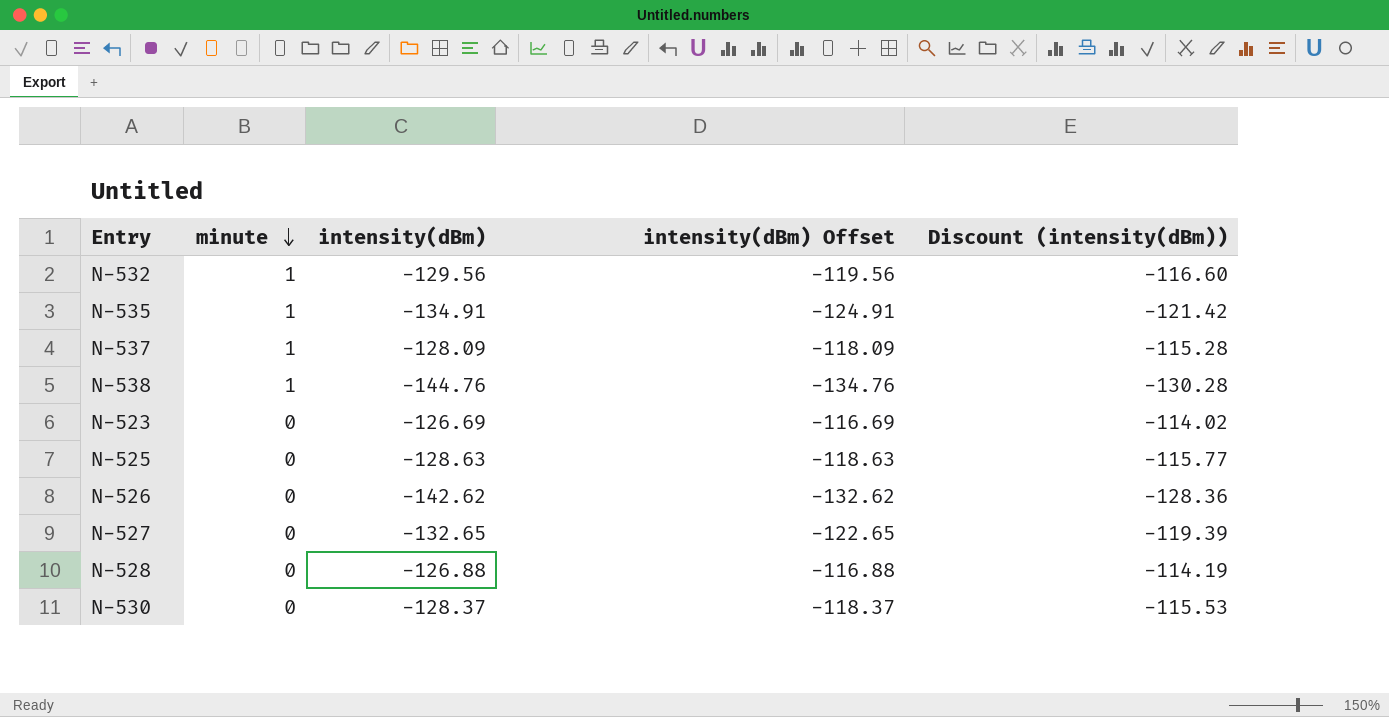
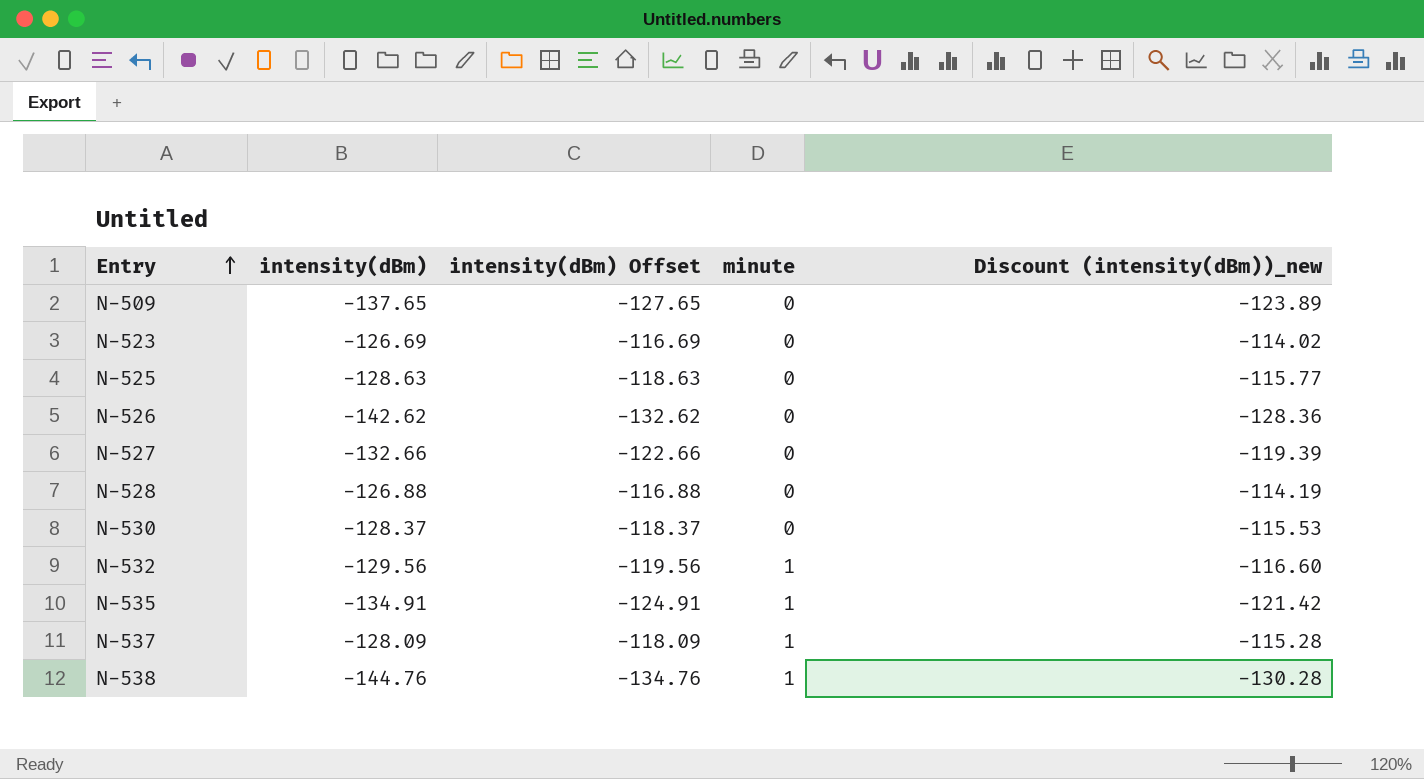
row order: minute descending -> Entry ascending
column minute | position: 2 -> 4
column name: Discount (intensity(dBm)) -> Discount (intensity(dBm))_new
row N-509: none -> -137.65 | -127.65 | 0 | -123.89
N-527 | intensity(dBm): -132.65 -> -132.66
N-527 | intensity(dBm) Offset: -122.65 -> -122.66

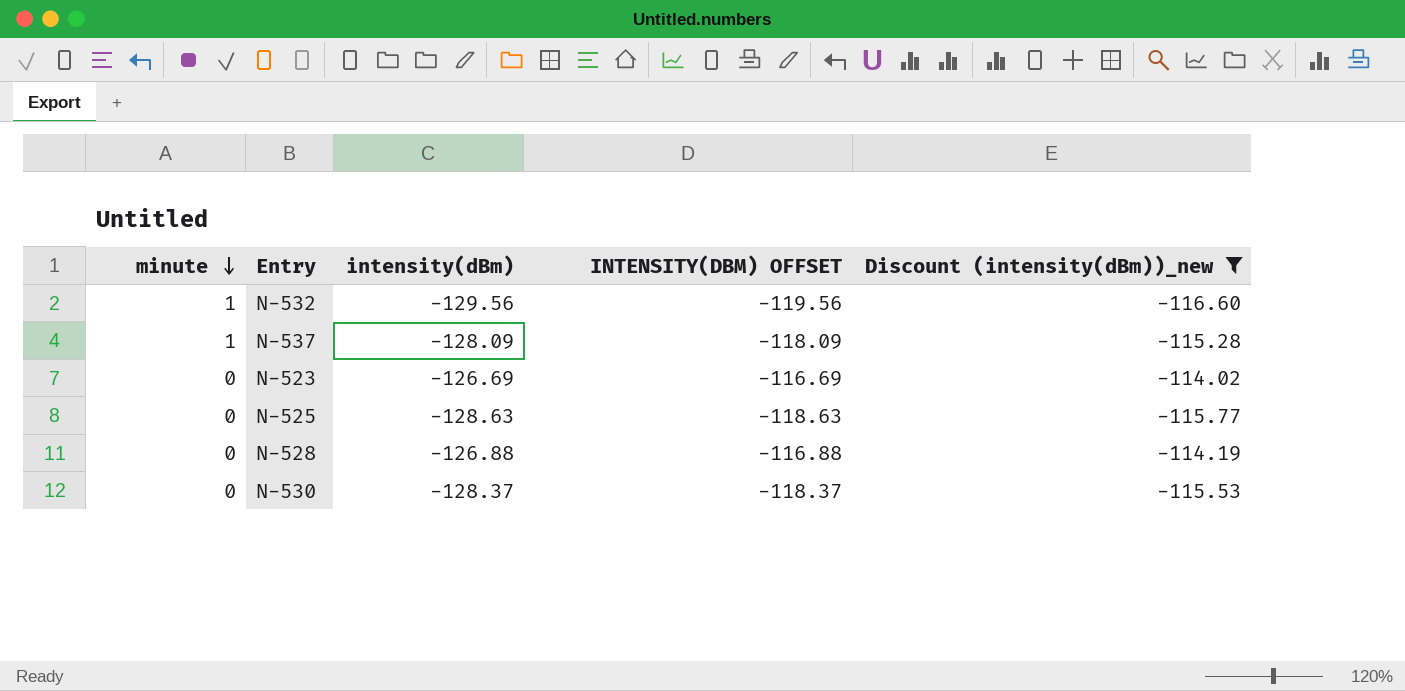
filter: none -> Discount (intensity(dBm))_new >= -116.60
row order: Entry ascending -> minute descending
column minute | position: 4 -> 1
column name: intensity(dBm) Offset -> INTENSITY(DBM) OFFSET

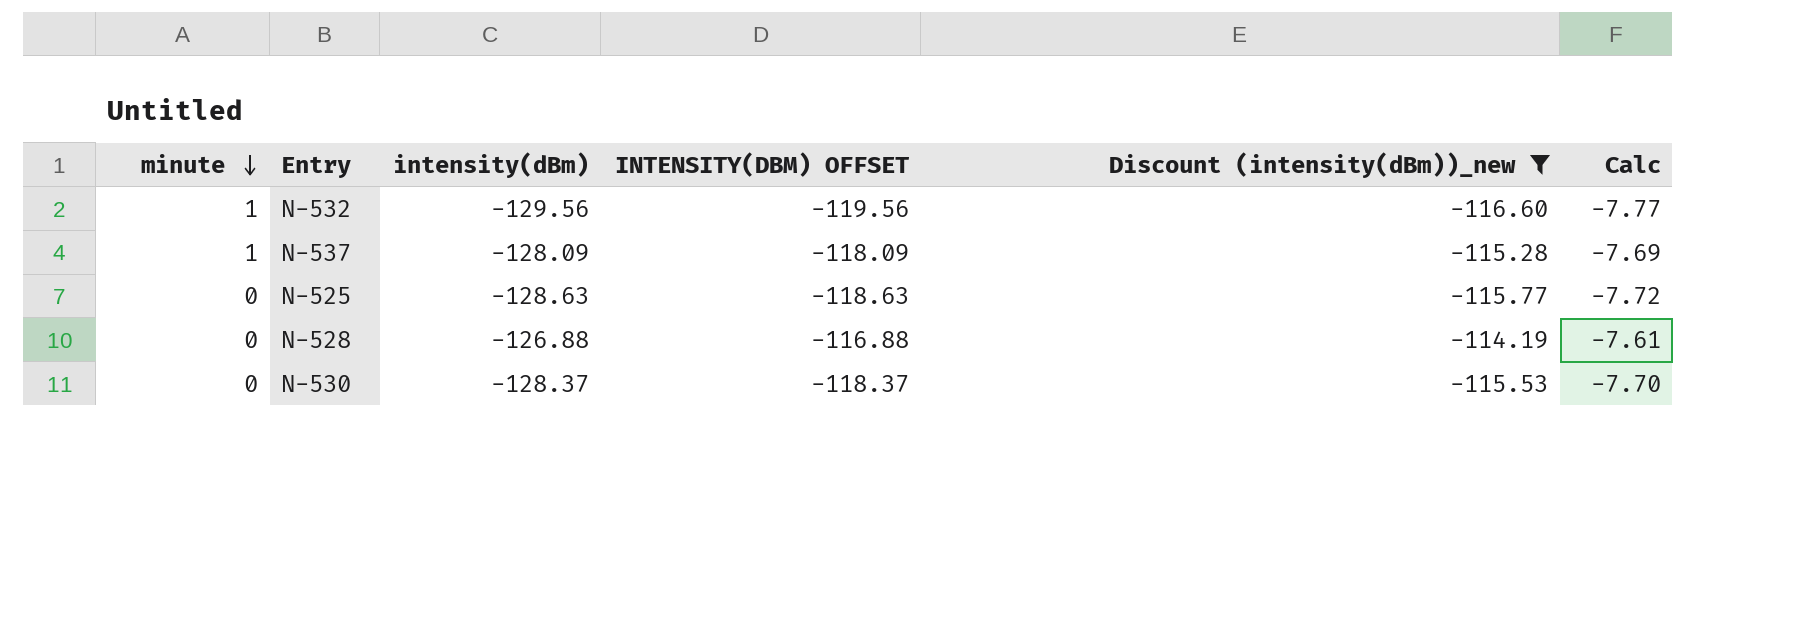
column Calc | formula: none -> [intensity(dBm)] * 0.06
row N-523: 0 | -126.69 | -116.69 | -114.02 -> none

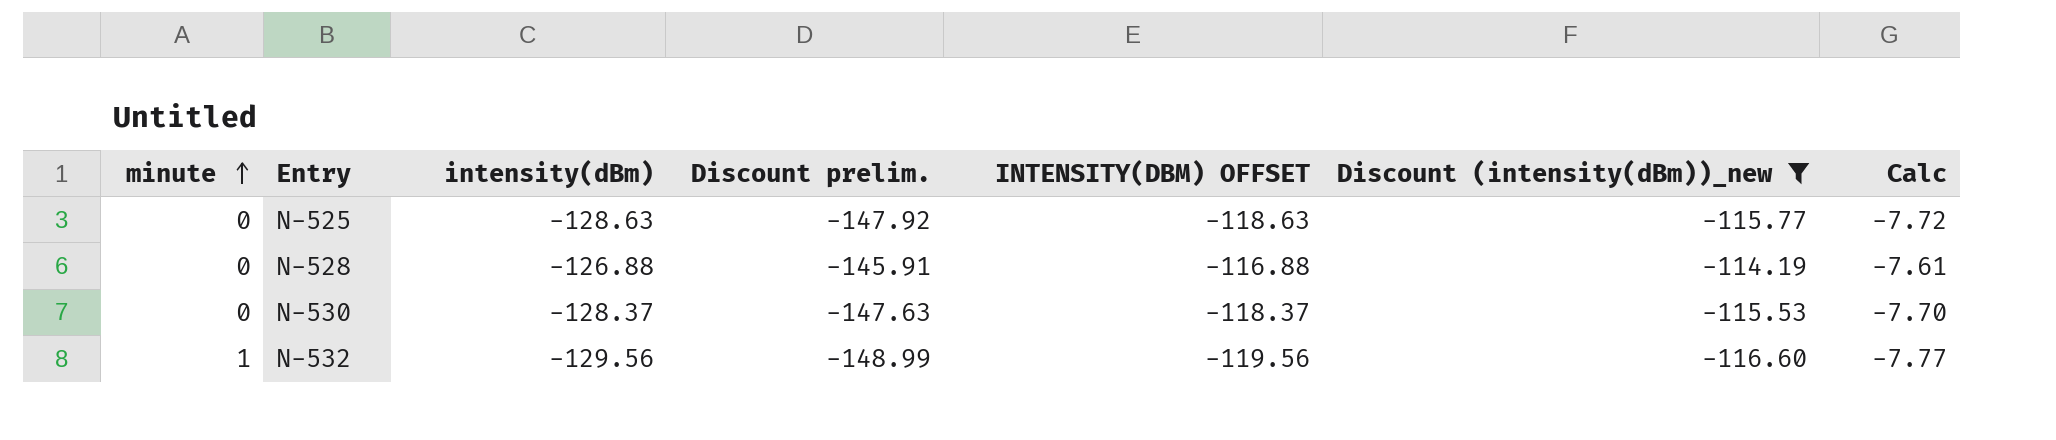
row order: minute descending -> minute ascending
column Discount prelim. | formula: none -> [intensity(dBm)] * 1.15
row N-537: 1 | -128.09 | -118.09 | -115.28 | -7.69 -> none

